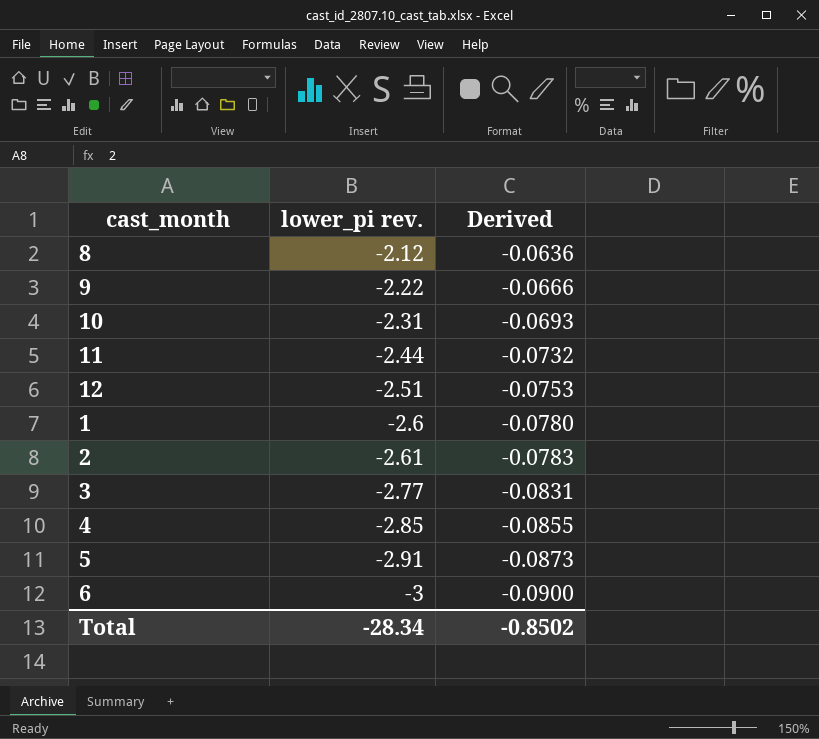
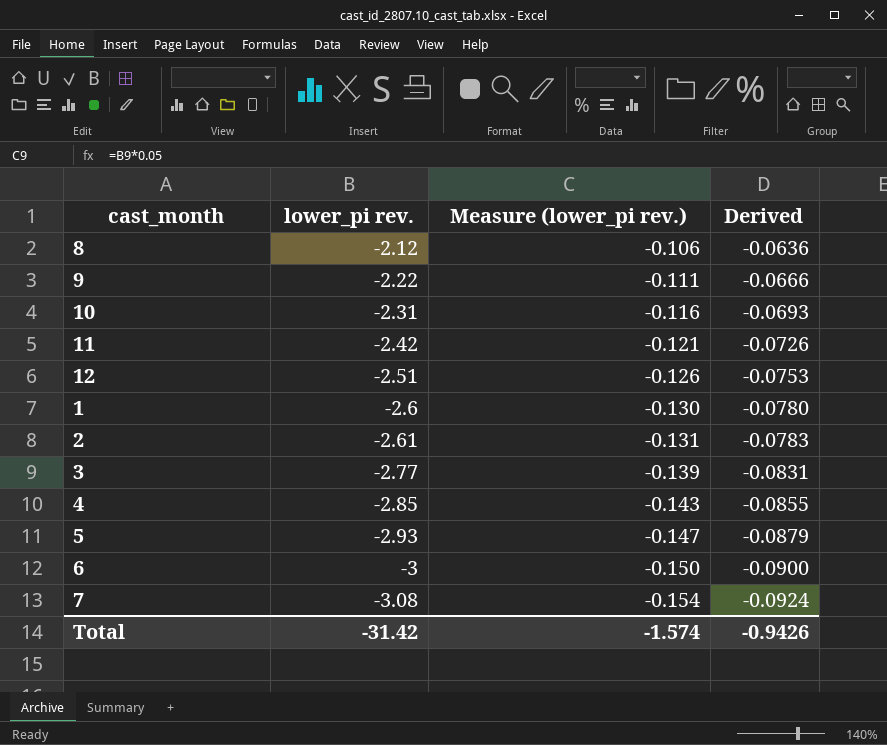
column Measure (lower_pi rev.) | formula: none -> [lower_pi rev.] * 0.05
11 | lower_pi rev.: -2.44 -> -2.42
11 | Derived: -0.0732 -> -0.0726
5 | lower_pi rev.: -2.91 -> -2.93
5 | Derived: -0.0873 -> -0.0879
row 7: none -> -3.08 | -0.154 | -0.0924
Total | lower_pi rev.: -28.34 -> -31.42
Total | Derived: -0.8502 -> -0.9426

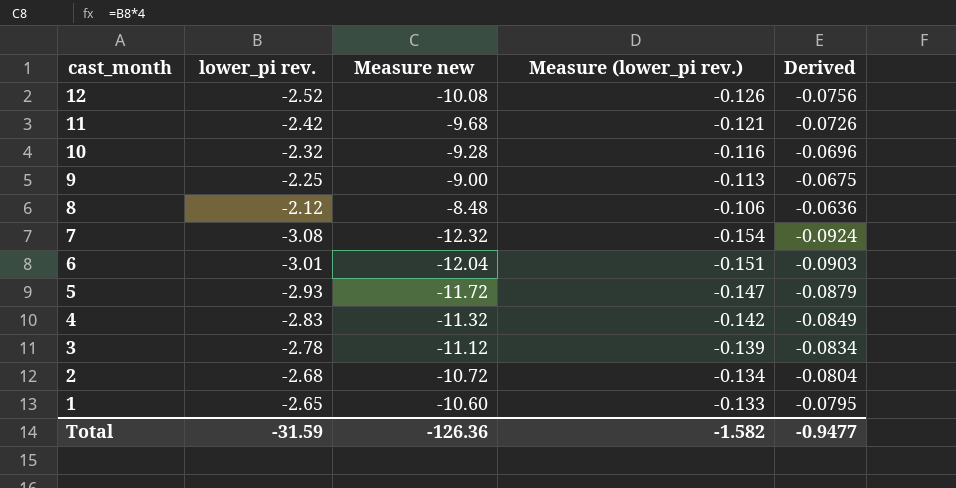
row order: lower_pi rev. descending -> cast_month descending
column Measure new | formula: none -> [lower_pi rev.] * 4
12 | lower_pi rev.: -2.51 -> -2.52
12 | Derived: -0.0753 -> -0.0756
10 | lower_pi rev.: -2.31 -> -2.32
10 | Derived: -0.0693 -> -0.0696
9 | lower_pi rev.: -2.22 -> -2.25
9 | Measure (lower_pi rev.): -0.111 -> -0.113
9 | Derived: -0.0666 -> -0.0675
6 | lower_pi rev.: -3 -> -3.01
6 | Measure (lower_pi rev.): -0.150 -> -0.151
6 | Derived: -0.0900 -> -0.0903
4 | lower_pi rev.: -2.85 -> -2.83
4 | Measure (lower_pi rev.): -0.143 -> -0.142
4 | Derived: -0.0855 -> -0.0849
3 | lower_pi rev.: -2.77 -> -2.78
3 | Derived: -0.0831 -> -0.0834
2 | lower_pi rev.: -2.61 -> -2.68
2 | Measure (lower_pi rev.): -0.131 -> -0.134
2 | Derived: -0.0783 -> -0.0804
1 | lower_pi rev.: -2.6 -> -2.65
1 | Measure (lower_pi rev.): -0.130 -> -0.133
1 | Derived: -0.0780 -> -0.0795
Total | lower_pi rev.: -31.42 -> -31.59
Total | Measure (lower_pi rev.): -1.574 -> -1.582
Total | Derived: -0.9426 -> -0.9477

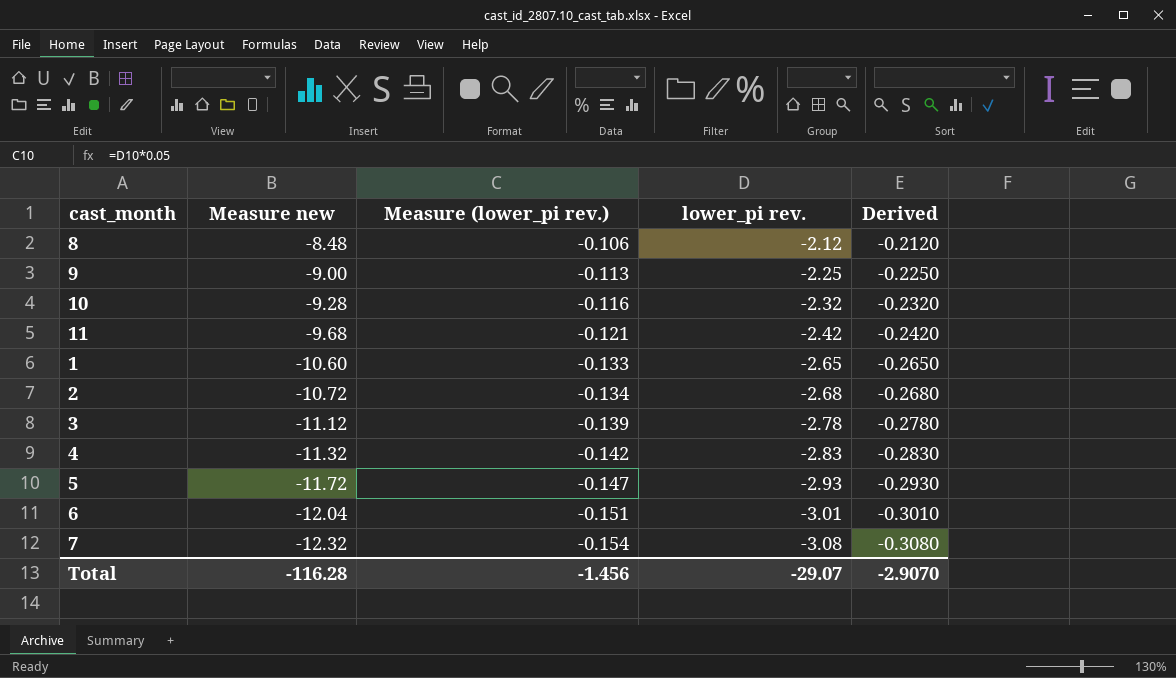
row order: cast_month descending -> Measure new descending
column lower_pi rev. | position: 2 -> 4
column Derived | formula: [lower_pi rev.] * 0.03 -> [lower_pi rev.] * 0.1
row 12: -2.52 | -10.08 | -0.126 | -0.0756 -> none
Total | Measure new: -126.36 -> -116.28
Total | Measure (lower_pi rev.): -1.582 -> -1.456
Total | lower_pi rev.: -31.59 -> -29.07
Total | Derived: -0.9477 -> -2.9070

